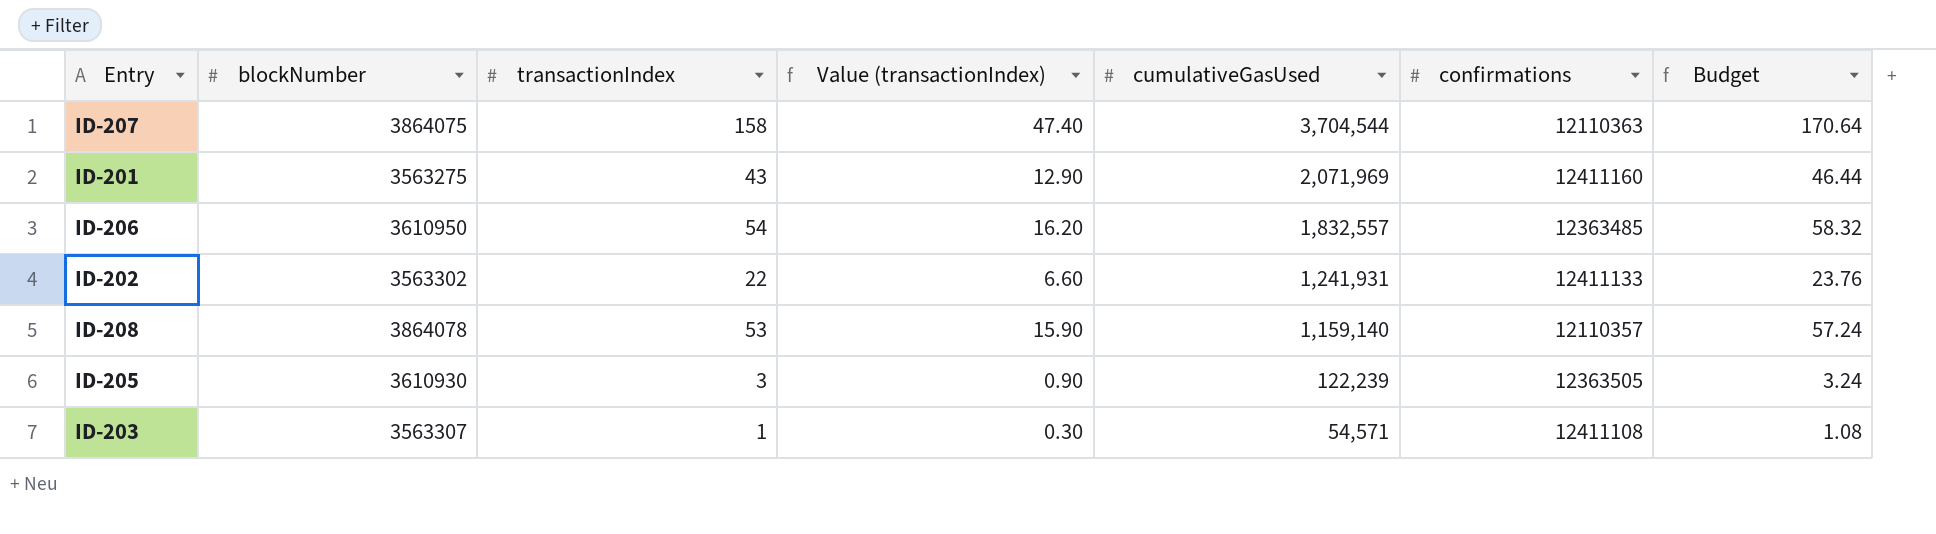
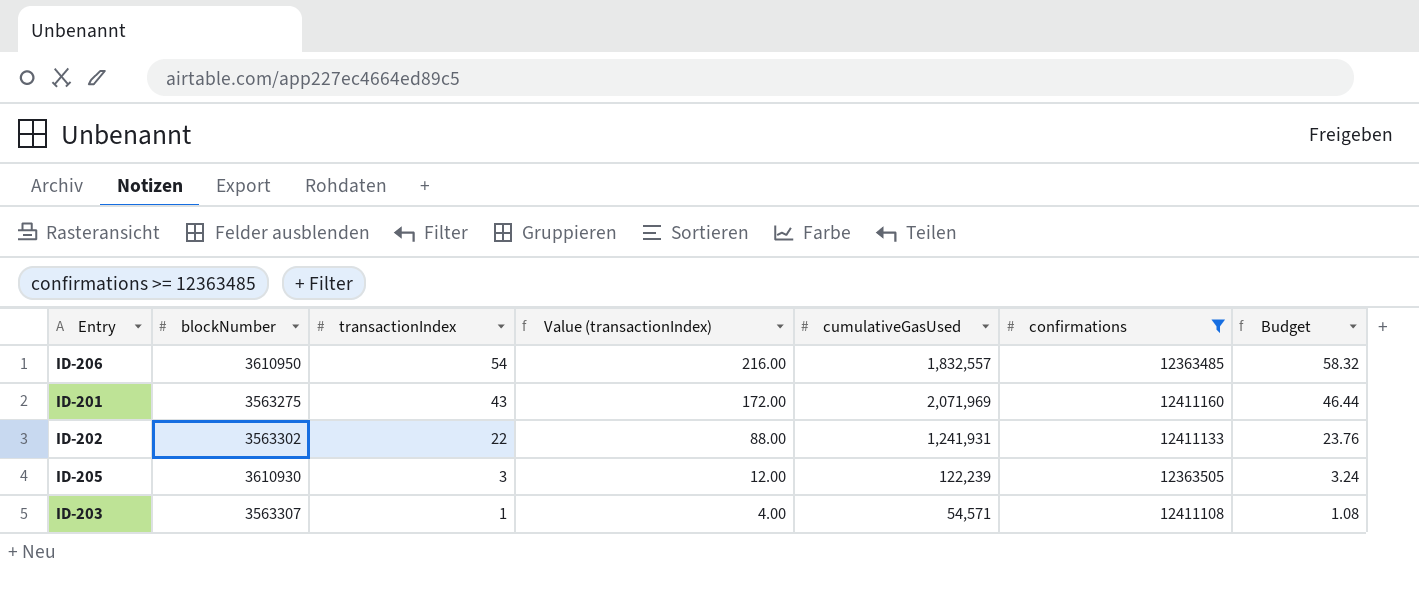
filter: none -> confirmations >= 12363485
row order: cumulativeGasUsed descending -> transactionIndex descending
column Value (transactionIndex) | formula: [transactionIndex] * 0.3 -> [transactionIndex] * 4

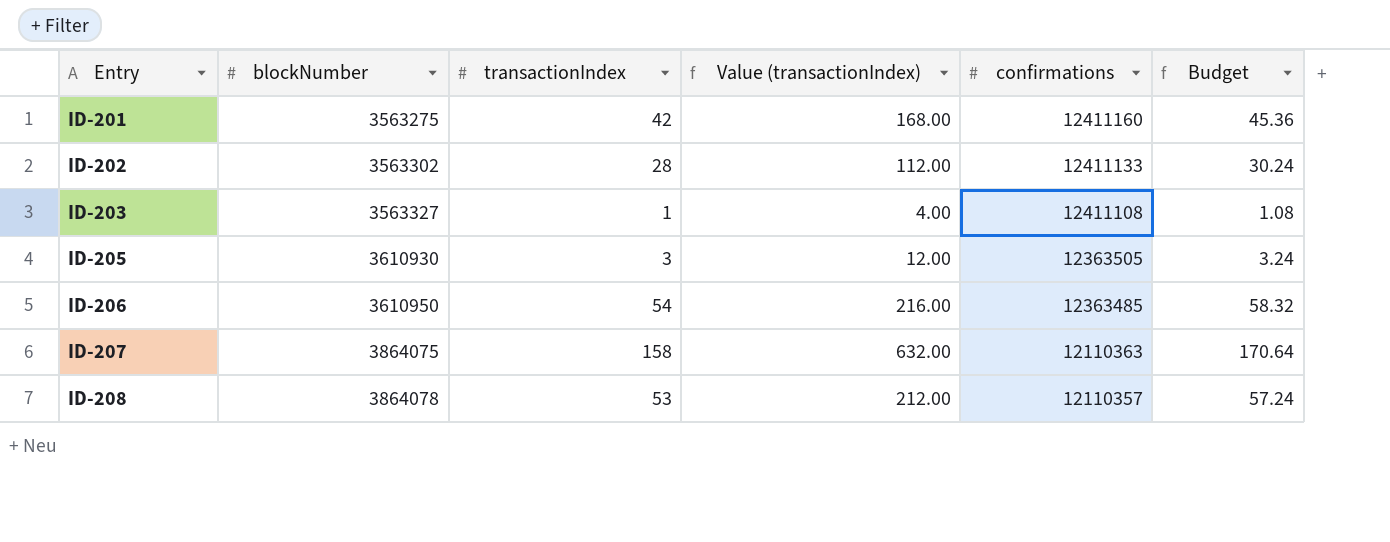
filter: confirmations >= 12363485 -> none
row order: transactionIndex descending -> Entry ascending
column cumulativeGasUsed | position: 5 -> none
ID-201 | transactionIndex: 43 -> 42
ID-201 | Value (transactionIndex): 172.00 -> 168.00
ID-201 | Budget: 46.44 -> 45.36
ID-202 | transactionIndex: 22 -> 28
ID-202 | Value (transactionIndex): 88.00 -> 112.00
ID-202 | Budget: 23.76 -> 30.24
ID-203 | blockNumber: 3563307 -> 3563327

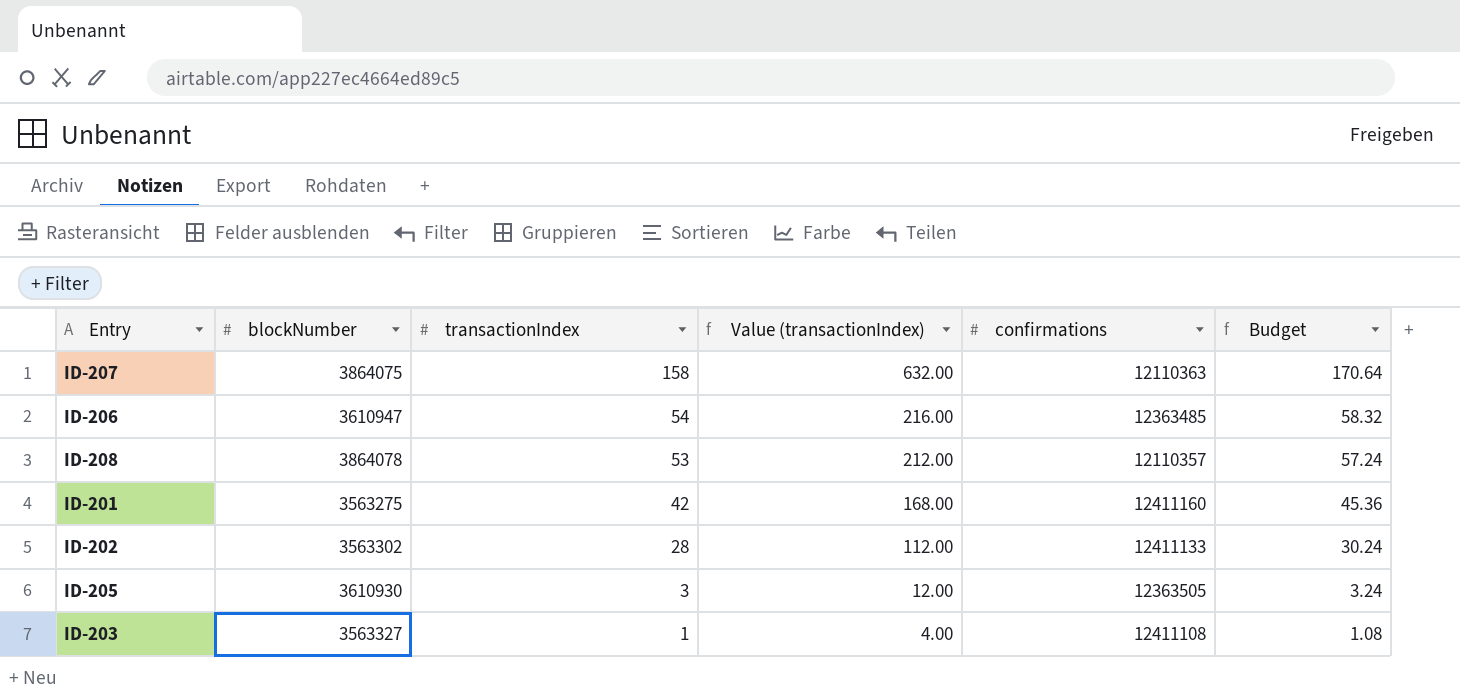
row order: Entry ascending -> transactionIndex descending
ID-206 | blockNumber: 3610950 -> 3610947

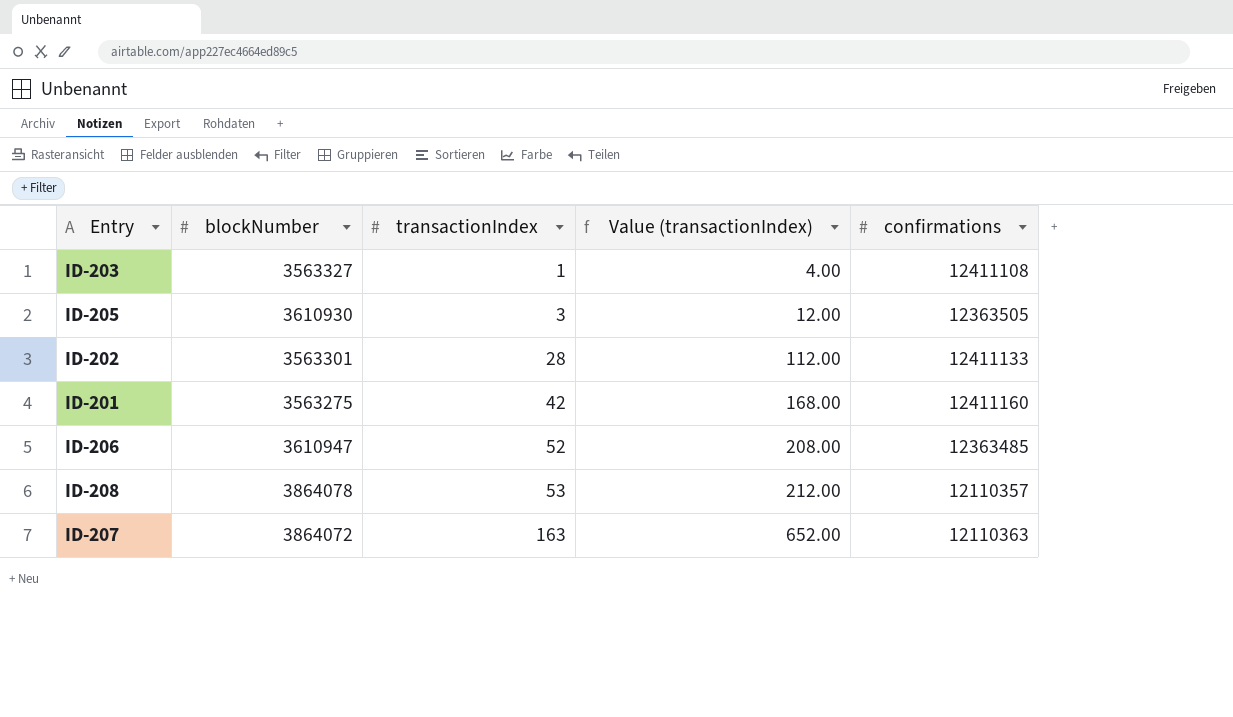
row order: transactionIndex descending -> transactionIndex ascending
column Budget | formula: [transactionIndex] * 1.08 -> none
ID-202 | blockNumber: 3563302 -> 3563301
ID-206 | transactionIndex: 54 -> 52
ID-206 | Value (transactionIndex): 216.00 -> 208.00
ID-207 | blockNumber: 3864075 -> 3864072
ID-207 | transactionIndex: 158 -> 163
ID-207 | Value (transactionIndex): 632.00 -> 652.00

